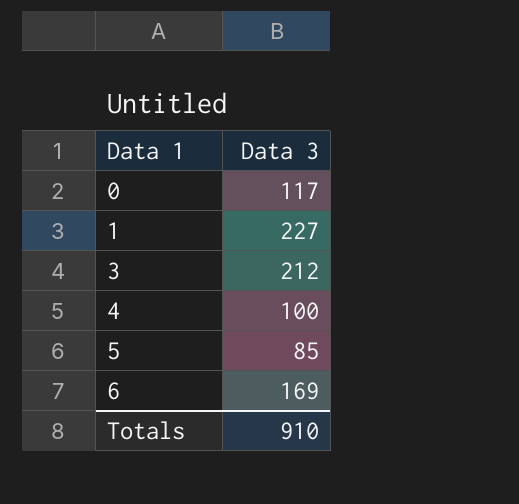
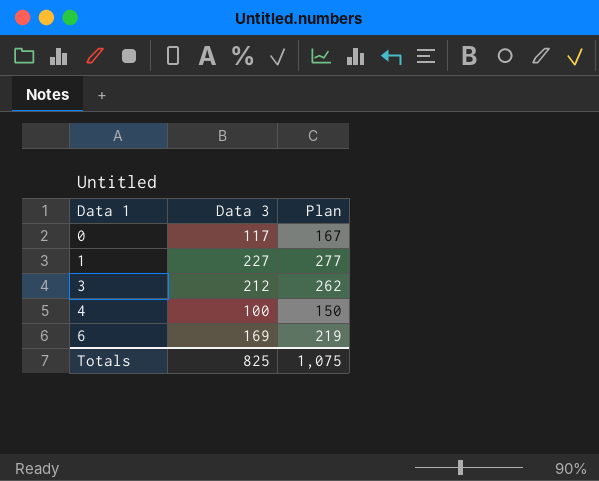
column Plan | formula: none -> [Data 3] + 50
row 5: 85 -> none
Totals | Data 3: 910 -> 825

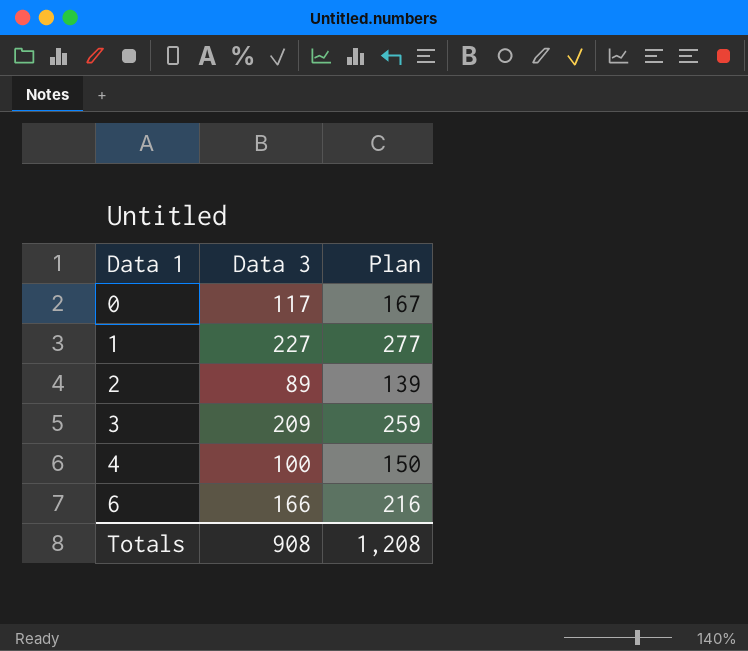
row 2: none -> 89 | 139
3 | Data 3: 212 -> 209
3 | Plan: 262 -> 259
6 | Data 3: 169 -> 166
6 | Plan: 219 -> 216
Totals | Data 3: 825 -> 908
Totals | Plan: 1,075 -> 1,208

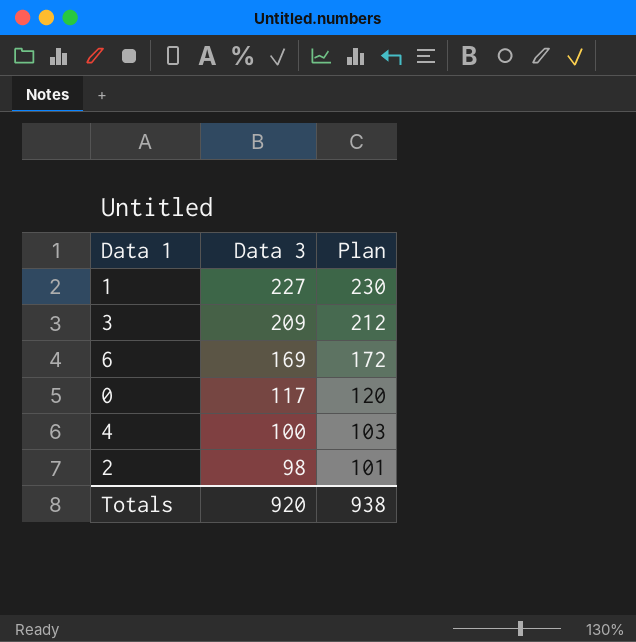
row order: Data 1 ascending -> Data 3 descending
column Plan | formula: [Data 3] + 50 -> [Data 3] + 3
6 | Data 3: 166 -> 169
2 | Data 3: 89 -> 98
Totals | Data 3: 908 -> 920
Totals | Plan: 1,208 -> 938

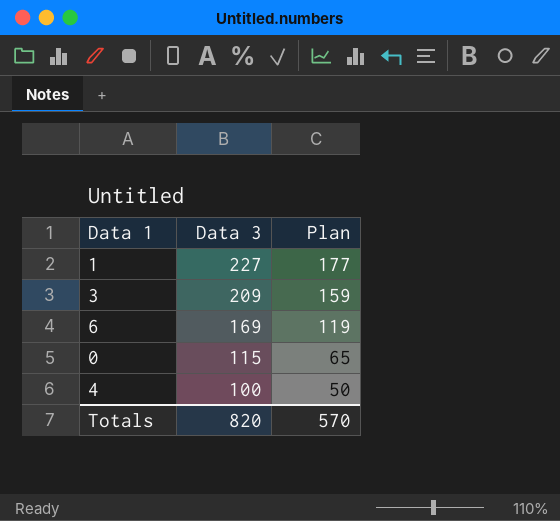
column Plan | formula: [Data 3] + 3 -> [Data 3] - 50
row 2: 98 | 101 -> none
0 | Data 3: 117 -> 115
Totals | Data 3: 920 -> 820
Totals | Plan: 938 -> 570

